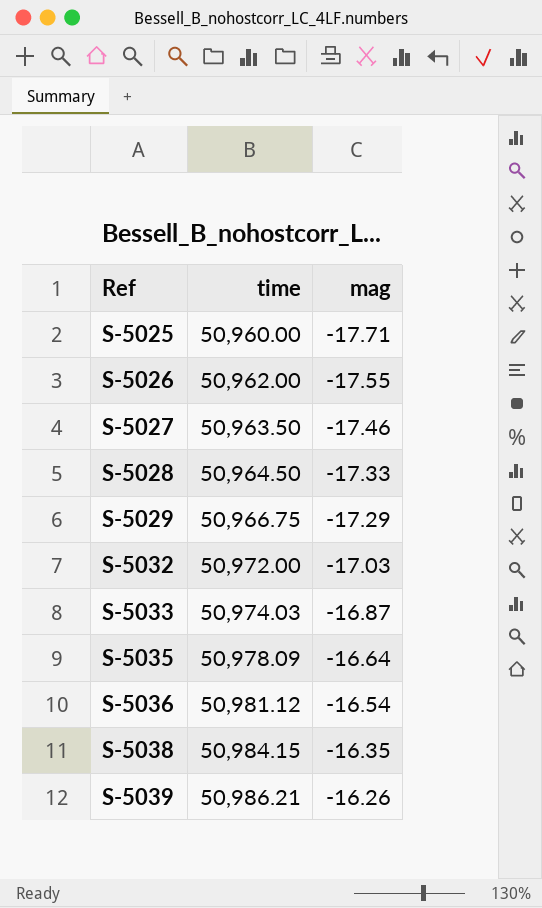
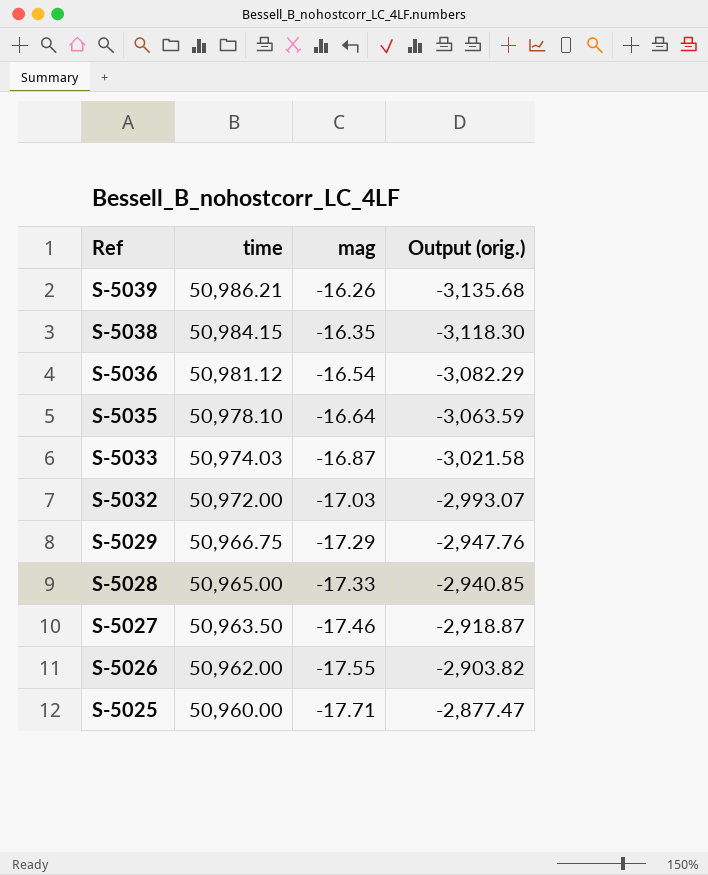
row order: Ref ascending -> Ref descending
column Output (orig.) | formula: none -> [time] / [mag]
S-5035 | time: 50,978.09 -> 50,978.10
S-5028 | time: 50,964.50 -> 50,965.00

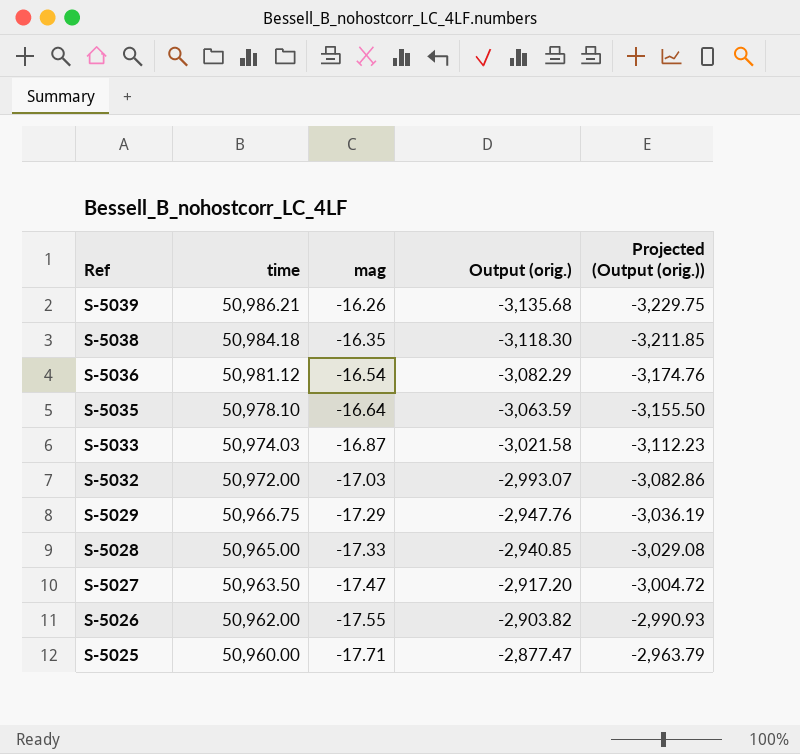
column Projected (Output (orig.)) | formula: none -> [Output (orig.)] * 1.03
S-5038 | time: 50,984.15 -> 50,984.18
S-5027 | mag: -17.46 -> -17.47
S-5027 | Output (orig.): -2,918.87 -> -2,917.20

